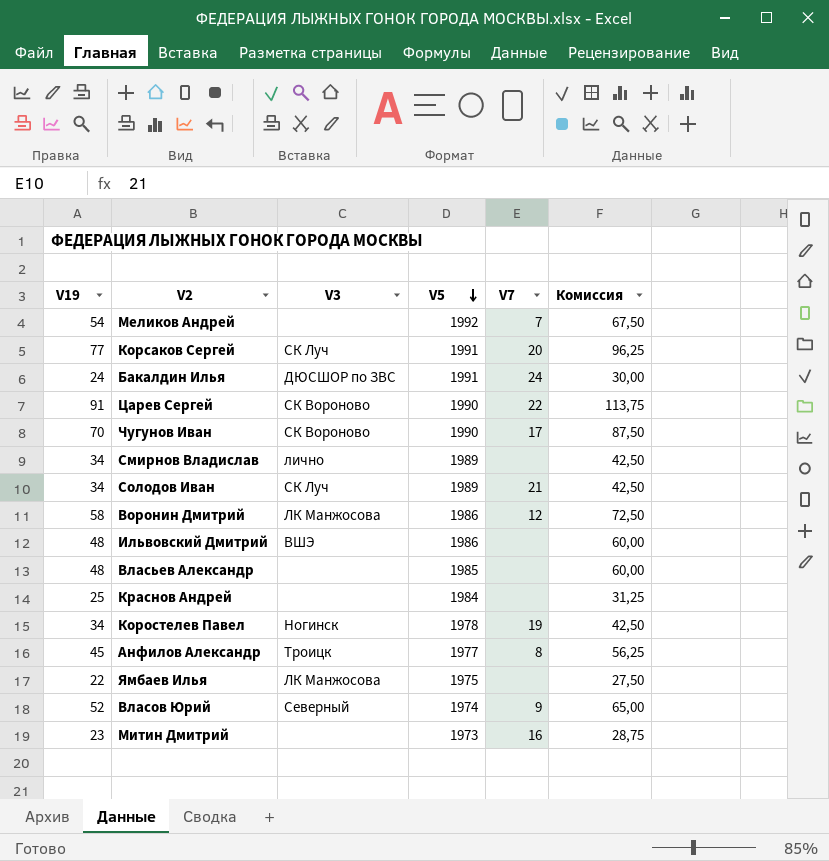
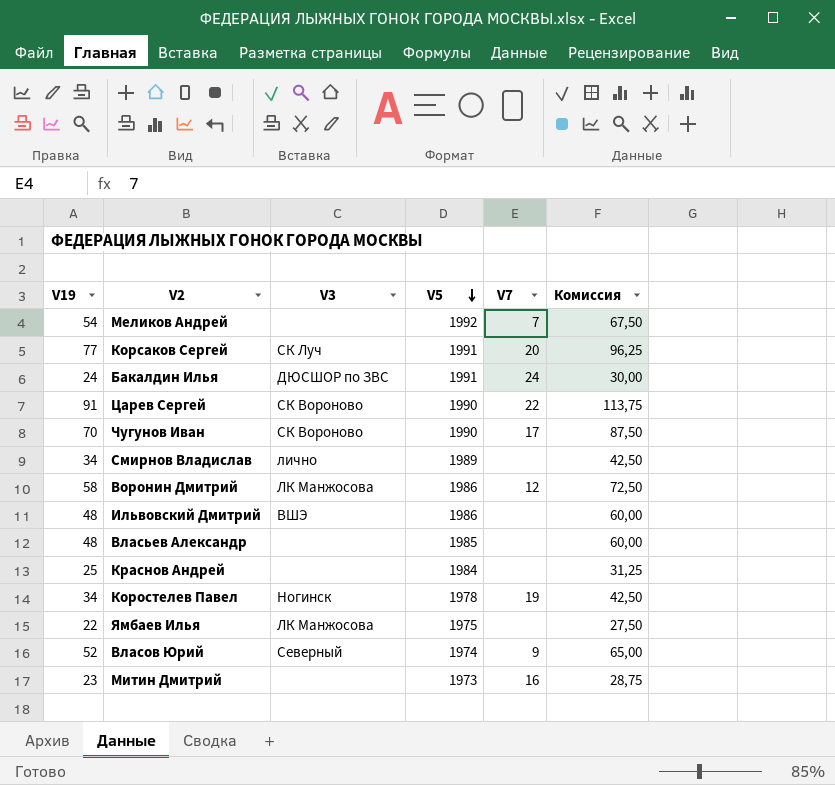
row Солодов Иван: 34 | СК Луч | 1989 | 21 | 42,50 -> none
row Анфилов Александр: 45 | Троицк | 1977 | 8 | 56,25 -> none

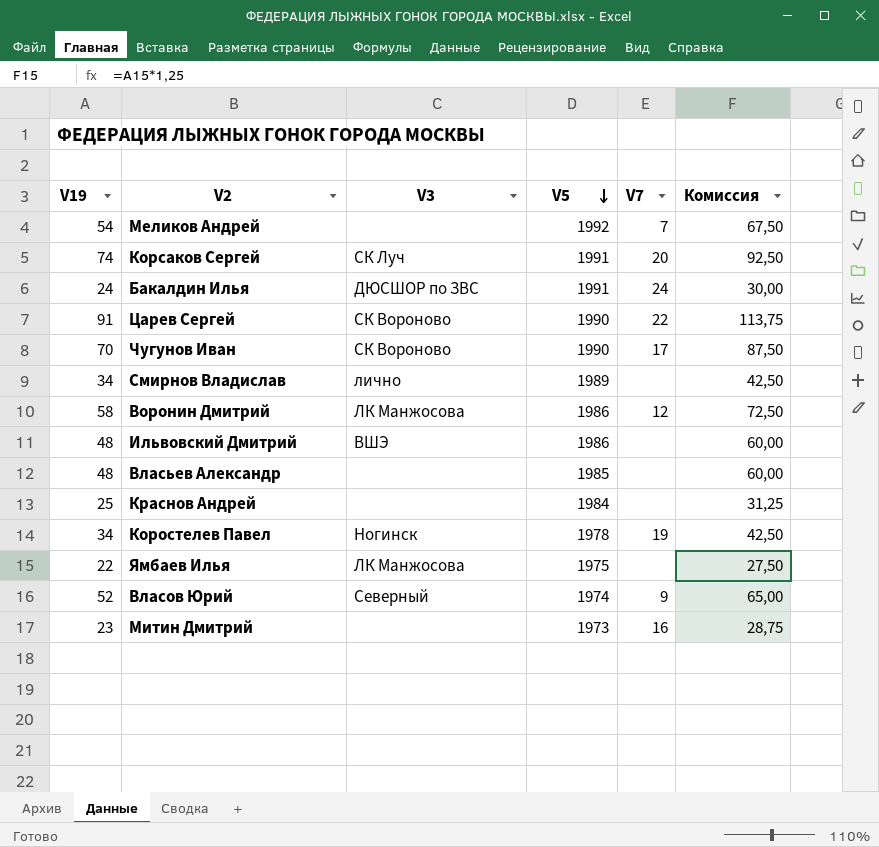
Корсаков Сергей | V19: 77 -> 74
Корсаков Сергей | Комиссия: 96,25 -> 92,50

